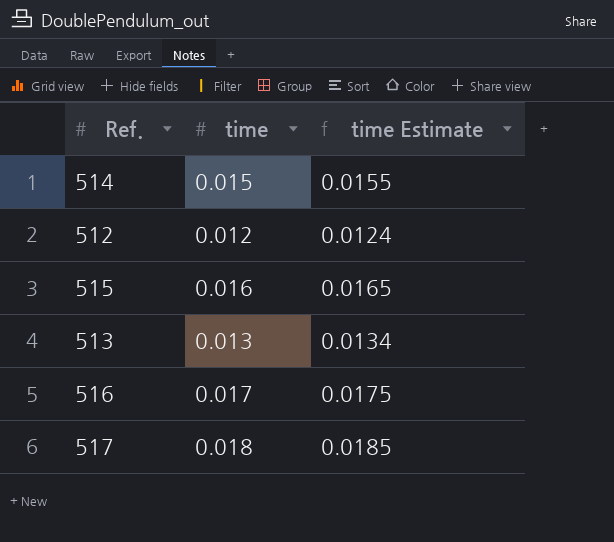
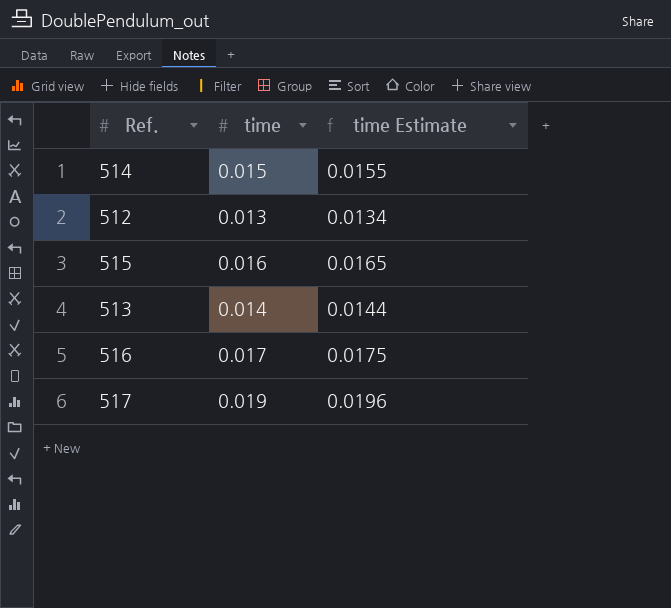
512 | time: 0.012 -> 0.013
512 | time Estimate: 0.0124 -> 0.0134
513 | time: 0.013 -> 0.014
513 | time Estimate: 0.0134 -> 0.0144
517 | time: 0.018 -> 0.019
517 | time Estimate: 0.0185 -> 0.0196

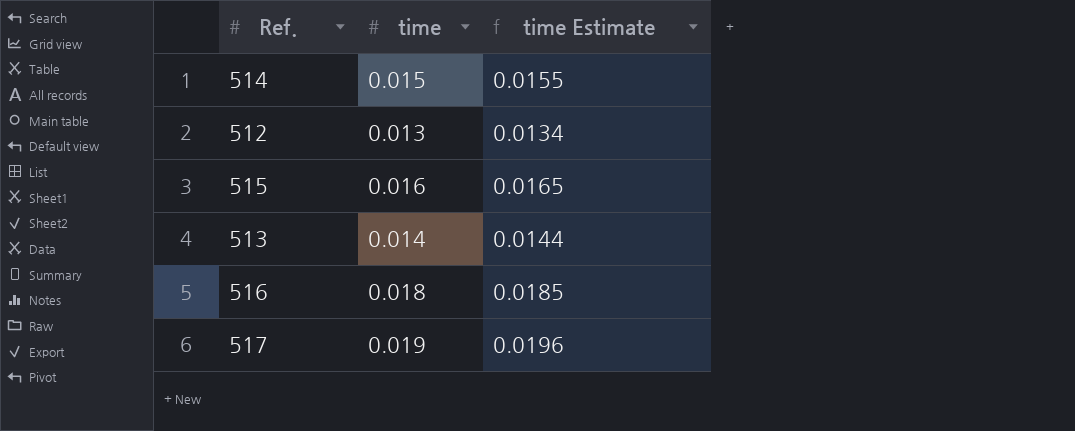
516 | time: 0.017 -> 0.018
516 | time Estimate: 0.0175 -> 0.0185

